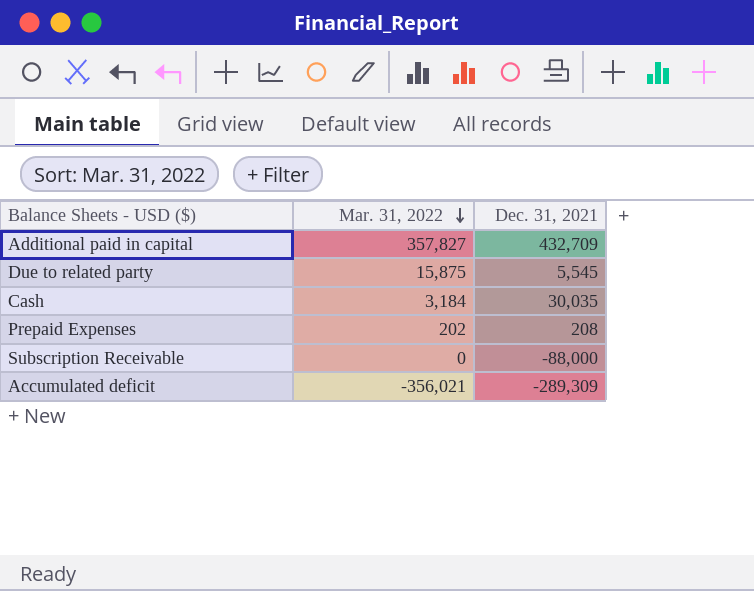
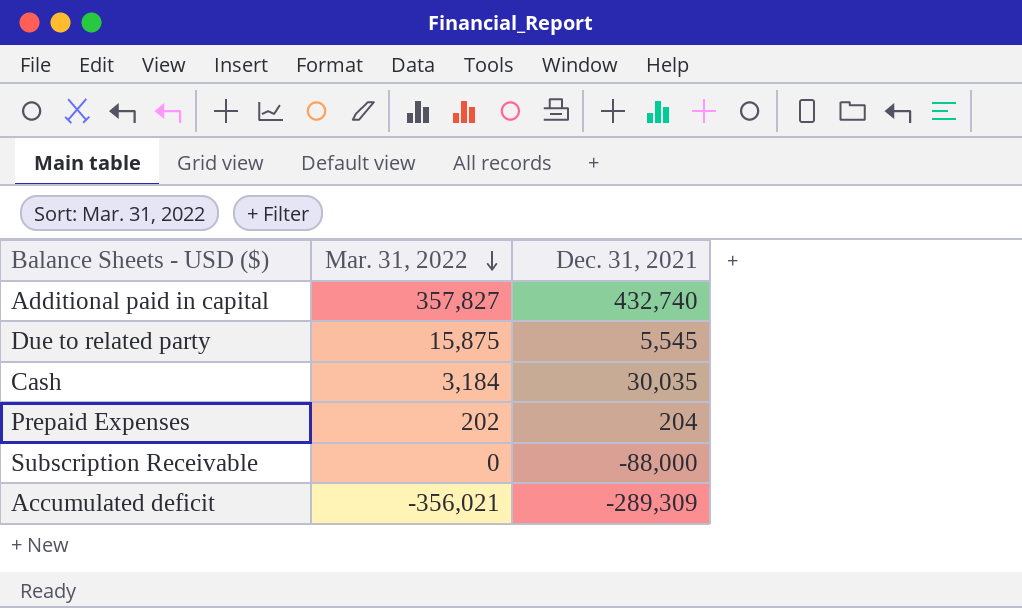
Additional paid in capital | Dec. 31, 2021: 432,709 -> 432,740
Prepaid Expenses | Dec. 31, 2021: 208 -> 204

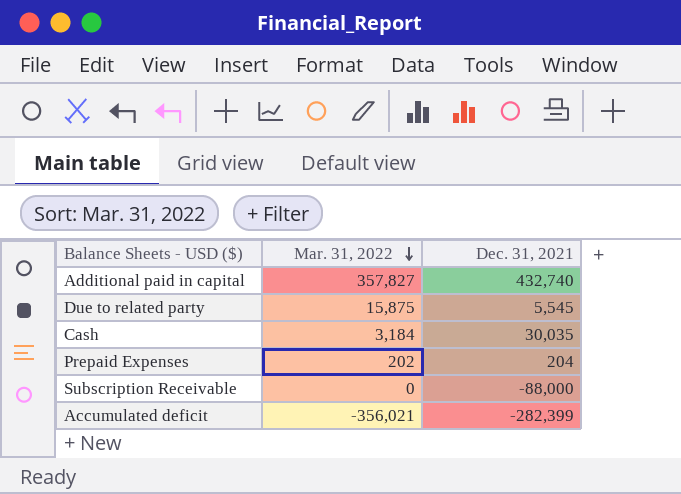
Accumulated deficit | Dec. 31, 2021: -289,309 -> -282,399

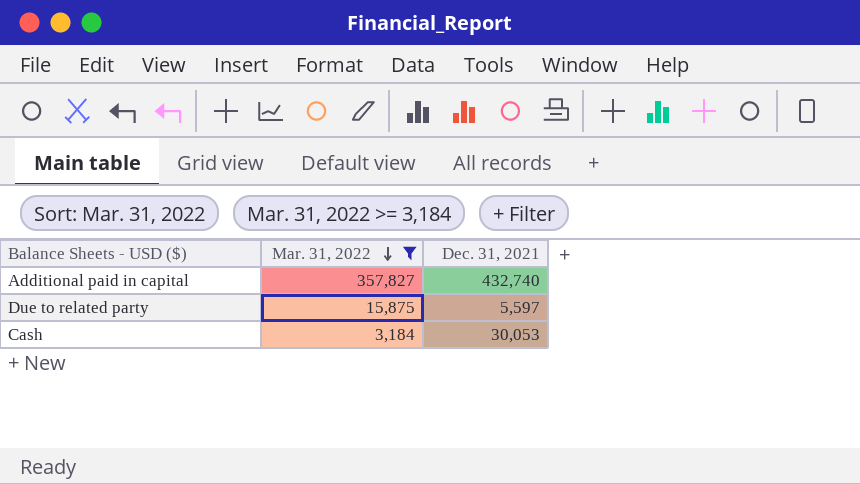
filter: none -> Mar. 31, 2022 >= 3,184
Due to related party | Dec. 31, 2021: 5,545 -> 5,597
Cash | Dec. 31, 2021: 30,035 -> 30,053

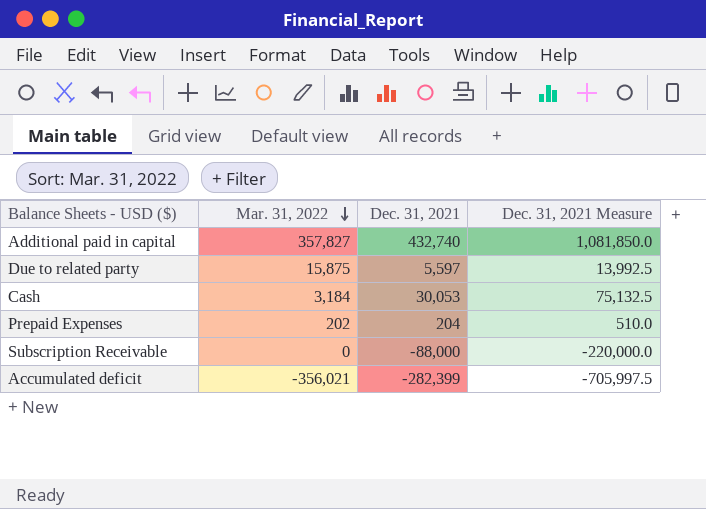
filter: Mar. 31, 2022 >= 3,184 -> none
column Dec. 31, 2021 Measure | formula: none -> [Dec. 31, 2021] * 2.5

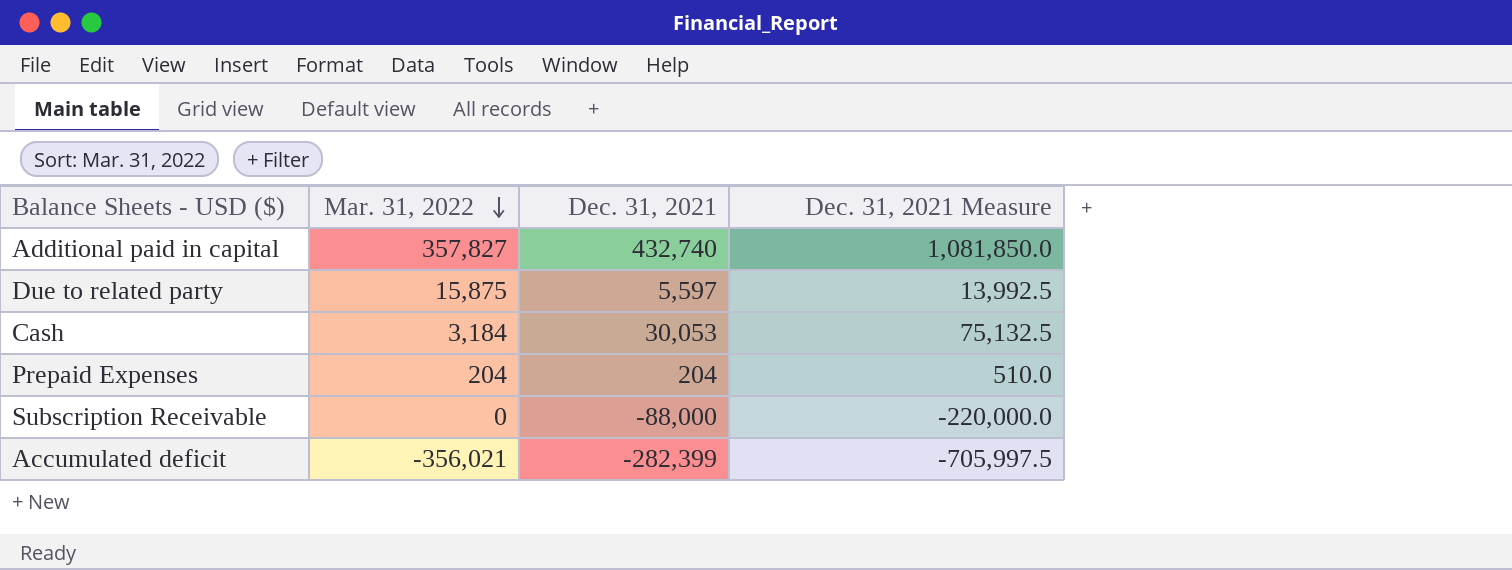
Prepaid Expenses | Mar. 31, 2022: 202 -> 204

